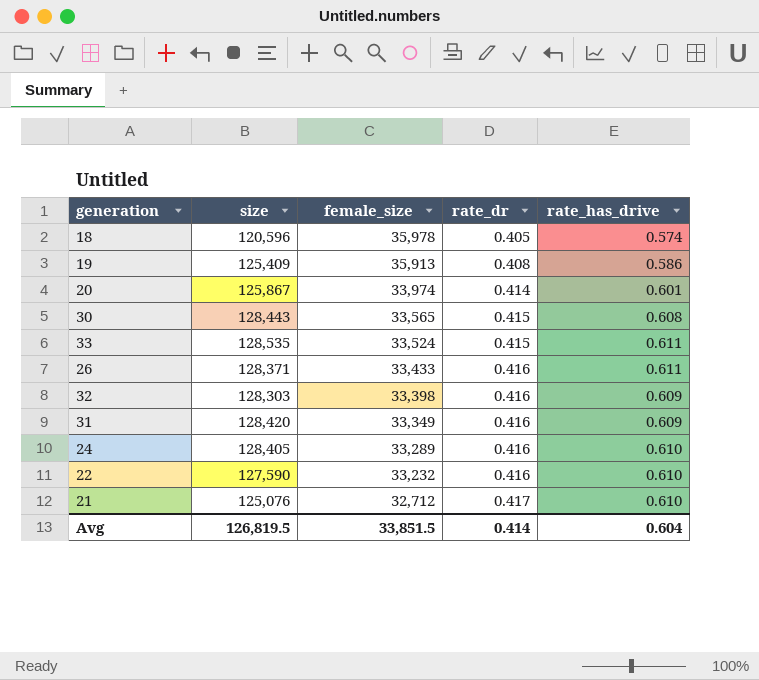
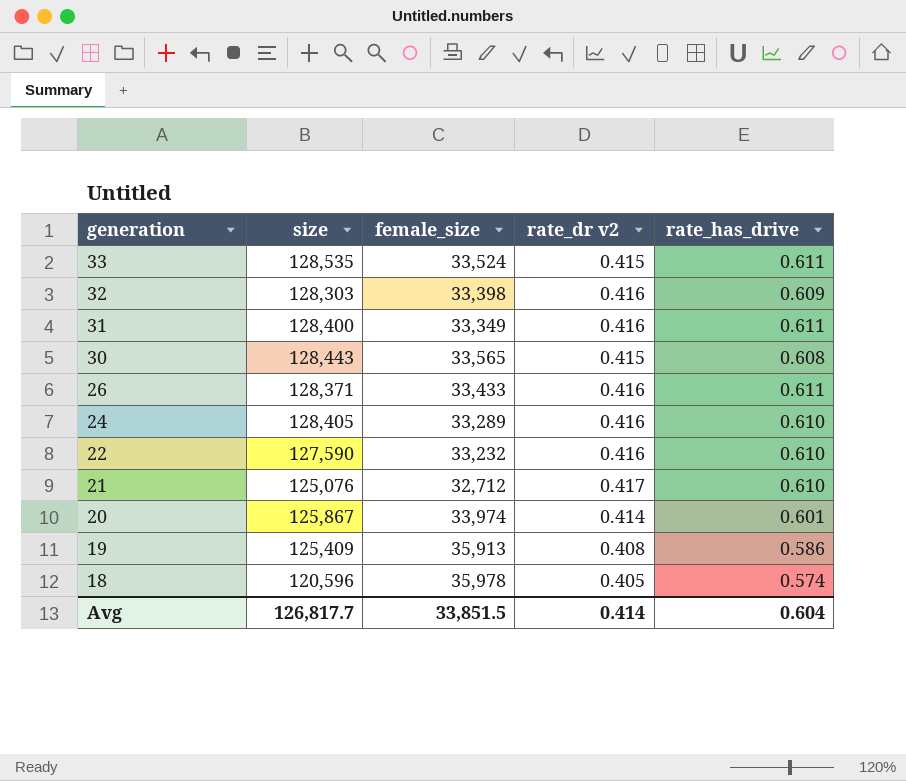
row order: female_size descending -> generation descending
column name: rate_dr -> rate_dr v2
31 | size: 128,420 -> 128,400
31 | rate_has_drive: 0.609 -> 0.611
Avg | size: 126,819.5 -> 126,817.7

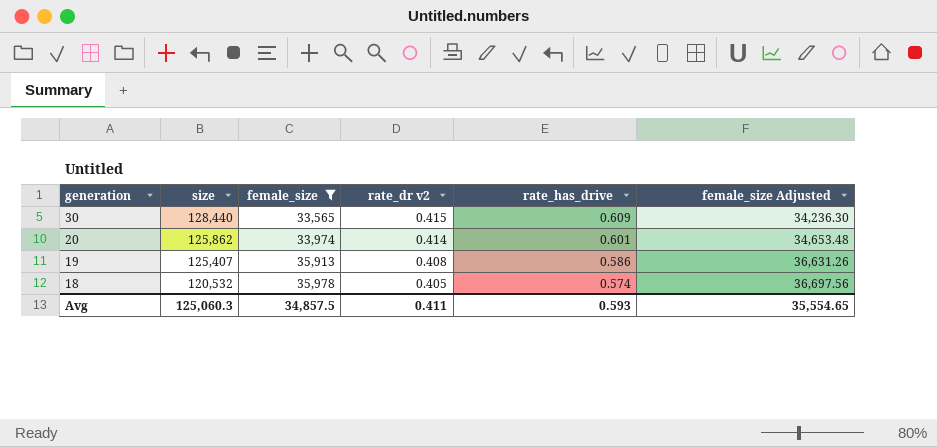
filter: none -> female_size >= 33,565
column female_size Adjusted | formula: none -> [female_size] * 1.02
30 | size: 128,443 -> 128,440
30 | rate_has_drive: 0.608 -> 0.609
20 | size: 125,867 -> 125,862
19 | size: 125,409 -> 125,407
18 | size: 120,596 -> 120,532
Avg | size: 126,817.7 -> 125,060.3
Avg | female_size: 33,851.5 -> 34,857.5
Avg | rate_dr v2: 0.414 -> 0.411
Avg | rate_has_drive: 0.604 -> 0.593

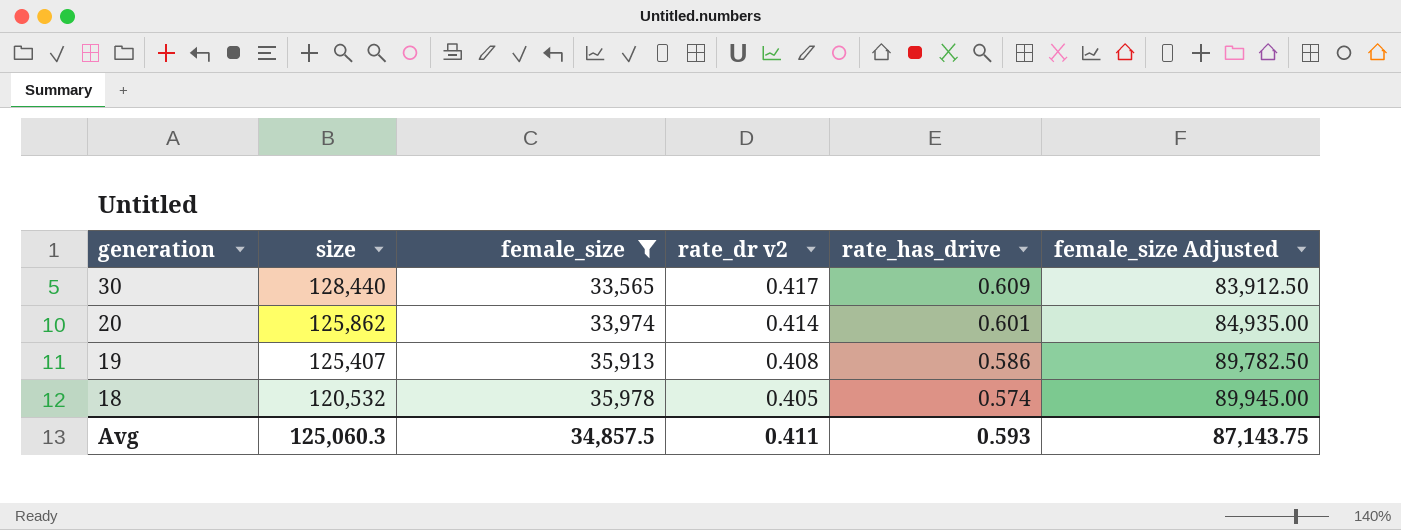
column female_size Adjusted | formula: [female_size] * 1.02 -> [female_size] * 2.5
30 | rate_dr v2: 0.415 -> 0.417
Avg | female_size Adjusted: 35,554.65 -> 87,143.75

